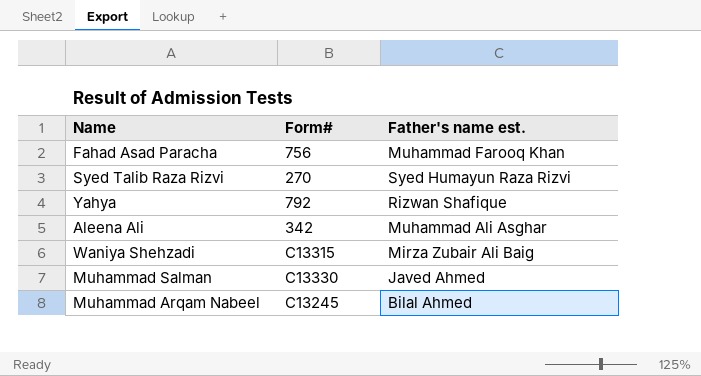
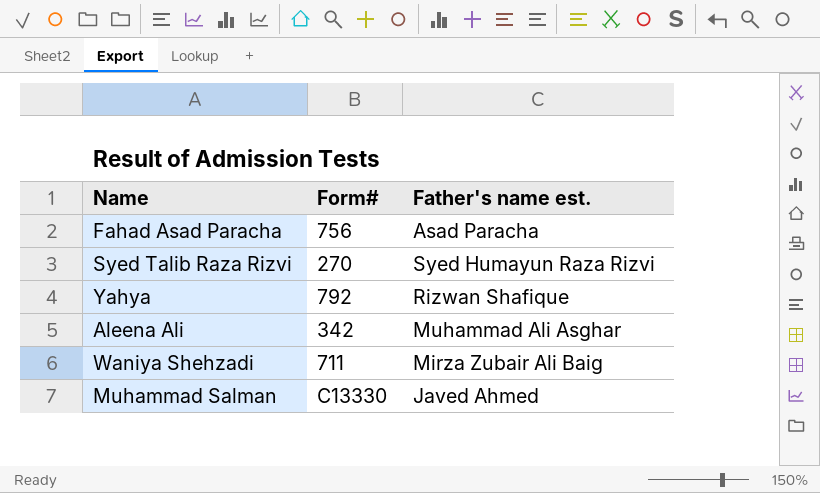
row Muhammad Arqam Nabeel: C13245 | Bilal Ahmed -> none
Fahad Asad Paracha | Father's name est.: Muhammad Farooq Khan -> Asad Paracha
Waniya Shehzadi | Form#: C13315 -> 711

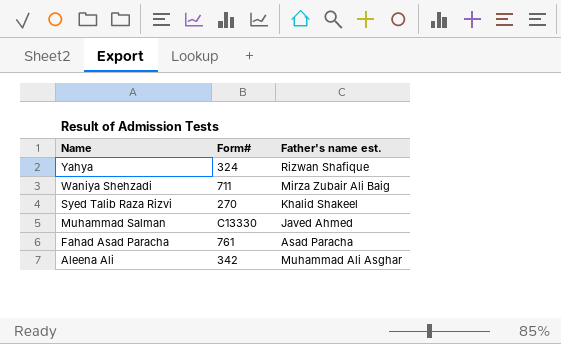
row order: none -> Name descending
Yahya | Form#: 792 -> 324
Syed Talib Raza Rizvi | Father's name est.: Syed Humayun Raza Rizvi -> Khalid Shakeel
Fahad Asad Paracha | Form#: 756 -> 761

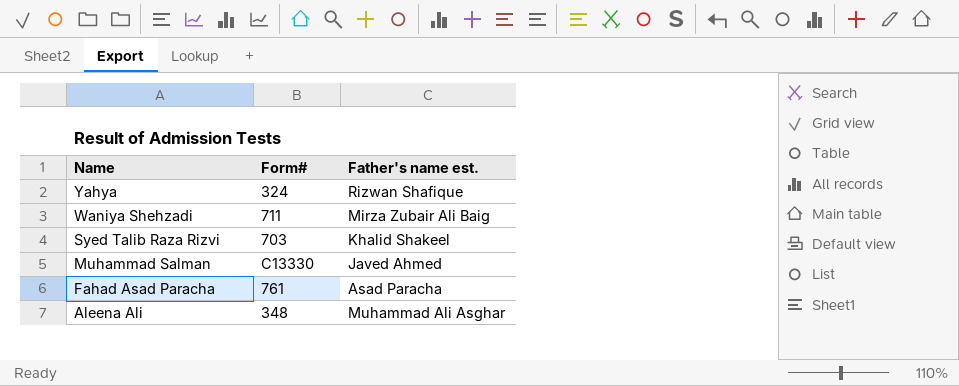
Syed Talib Raza Rizvi | Form#: 270 -> 703
Aleena Ali | Form#: 342 -> 348

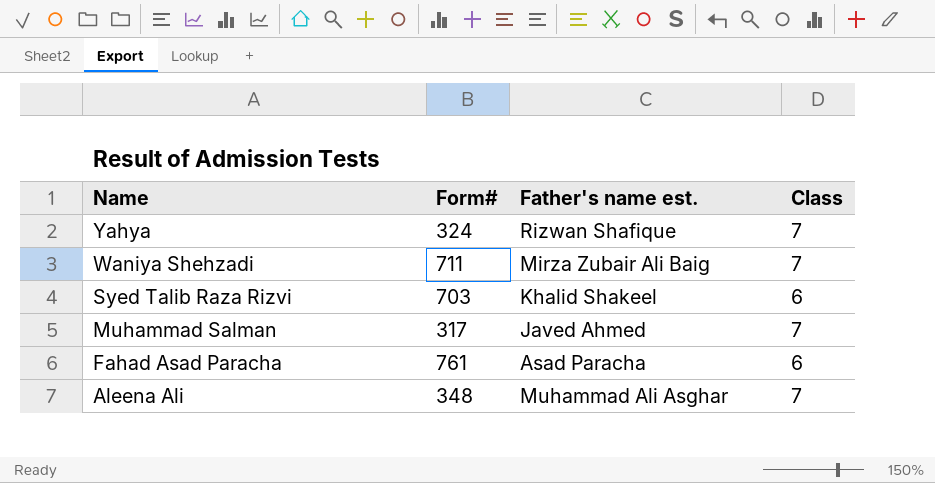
column Class | position: none -> 4
Muhammad Salman | Form#: C13330 -> 317

